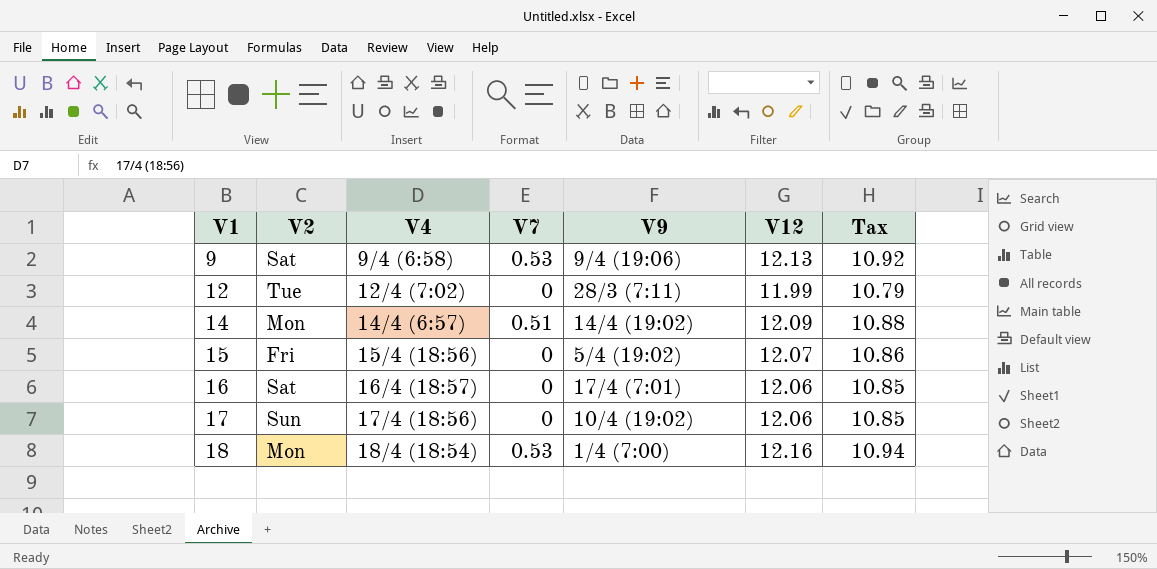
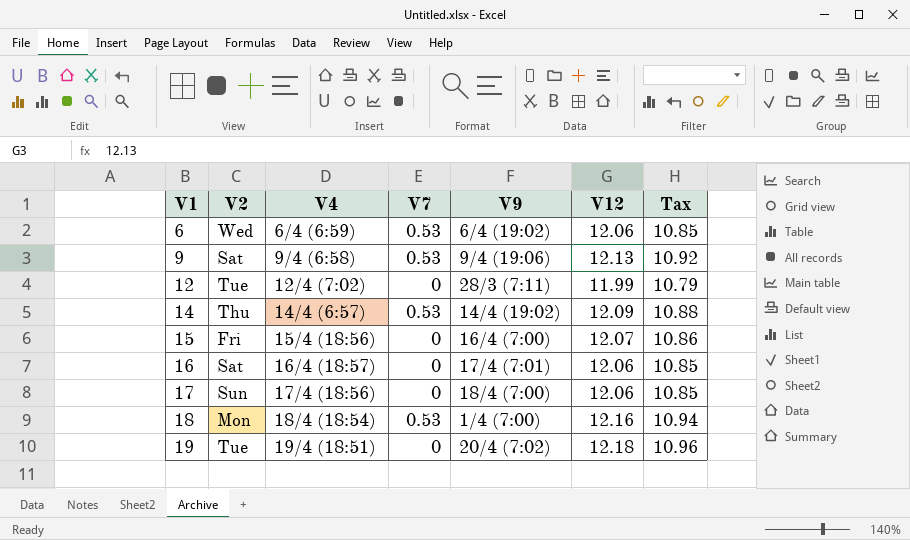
row 6: none -> Wed | 6/4 (6:59) | 0.53 | 6/4 (19:02) | 12.06 | 10.85
14 | V2: Mon -> Thu
14 | V7: 0.51 -> 0.53
15 | V9: 5/4 (19:02) -> 16/4 (7:00)
17 | V9: 10/4 (19:02) -> 18/4 (7:00)
row 19: none -> Tue | 19/4 (18:51) | 0 | 20/4 (7:02) | 12.18 | 10.96

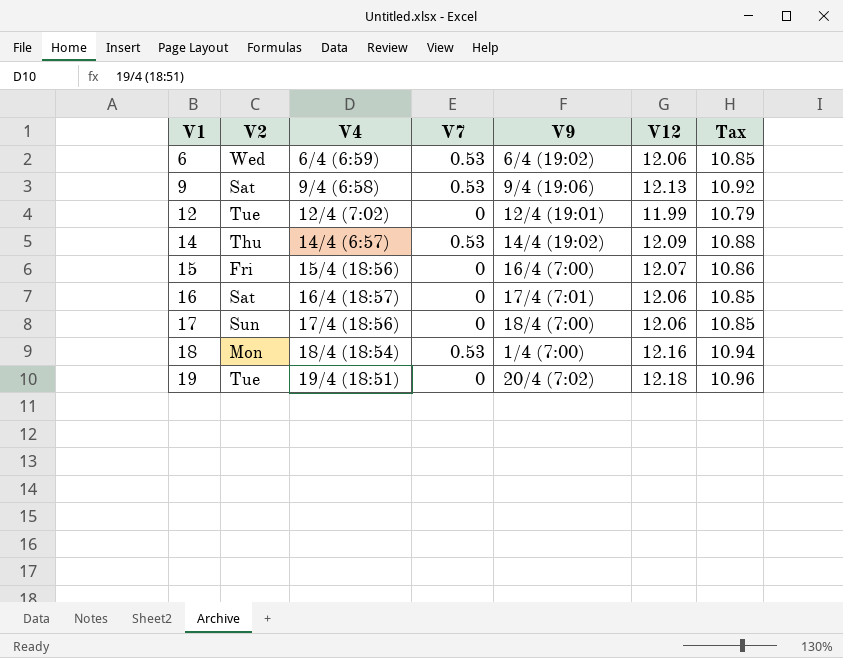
12 | V9: 28/3 (7:11) -> 12/4 (19:01)

